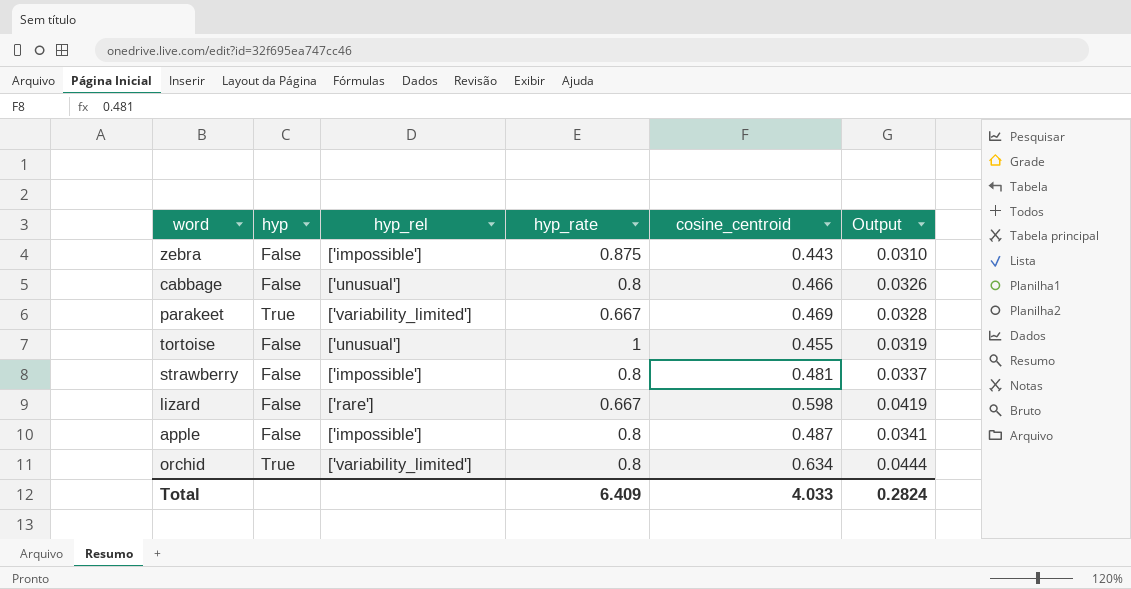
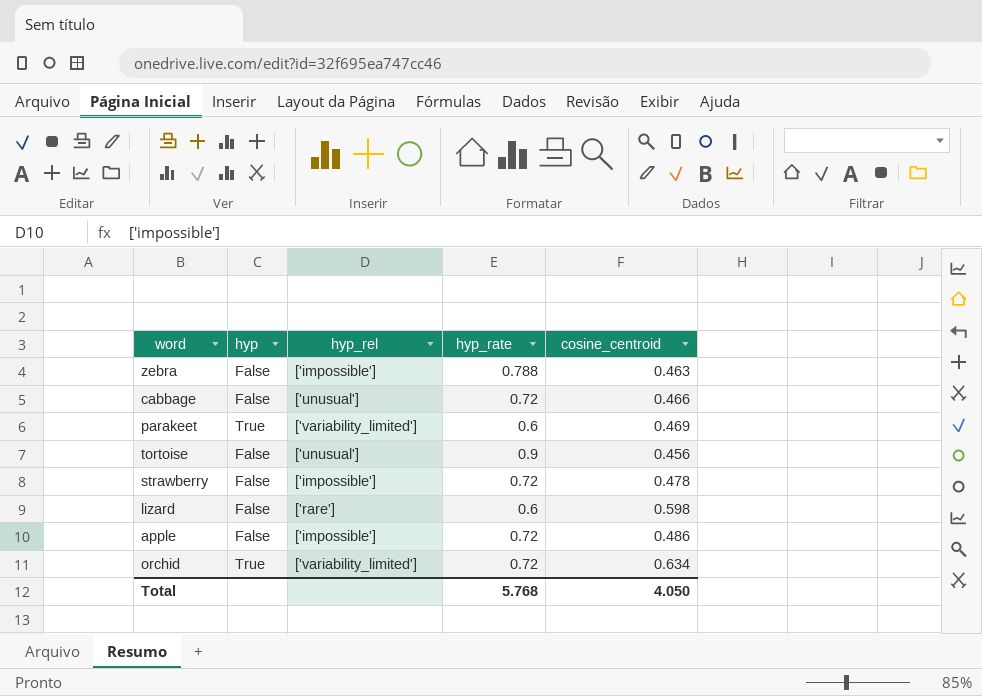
column Output | formula: [cosine_centroid] * 0.07 -> none
zebra | hyp_rate: 0.875 -> 0.788
zebra | cosine_centroid: 0.443 -> 0.463
cabbage | hyp_rate: 0.8 -> 0.72
parakeet | hyp_rate: 0.667 -> 0.6
tortoise | hyp_rate: 1 -> 0.9
tortoise | cosine_centroid: 0.455 -> 0.456
strawberry | hyp_rate: 0.8 -> 0.72
strawberry | cosine_centroid: 0.481 -> 0.478
lizard | hyp_rate: 0.667 -> 0.6
apple | hyp_rate: 0.8 -> 0.72
apple | cosine_centroid: 0.487 -> 0.486
orchid | hyp_rate: 0.8 -> 0.72
Total | hyp_rate: 6.409 -> 5.768
Total | cosine_centroid: 4.033 -> 4.050

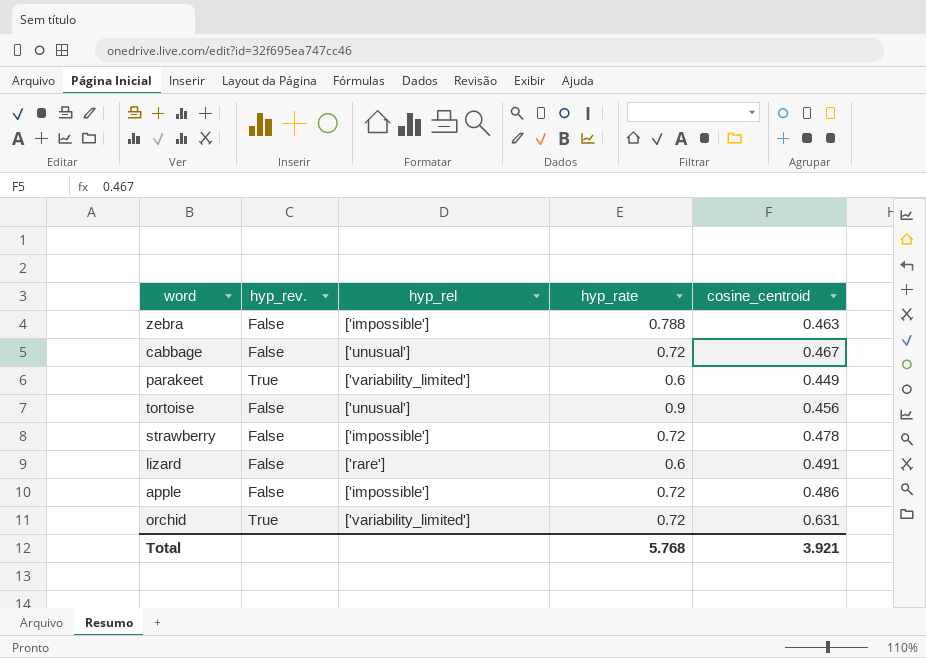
column name: hyp -> hyp_rev.
cabbage | cosine_centroid: 0.466 -> 0.467
parakeet | cosine_centroid: 0.469 -> 0.449
lizard | cosine_centroid: 0.598 -> 0.491
orchid | cosine_centroid: 0.634 -> 0.631
Total | cosine_centroid: 4.050 -> 3.921

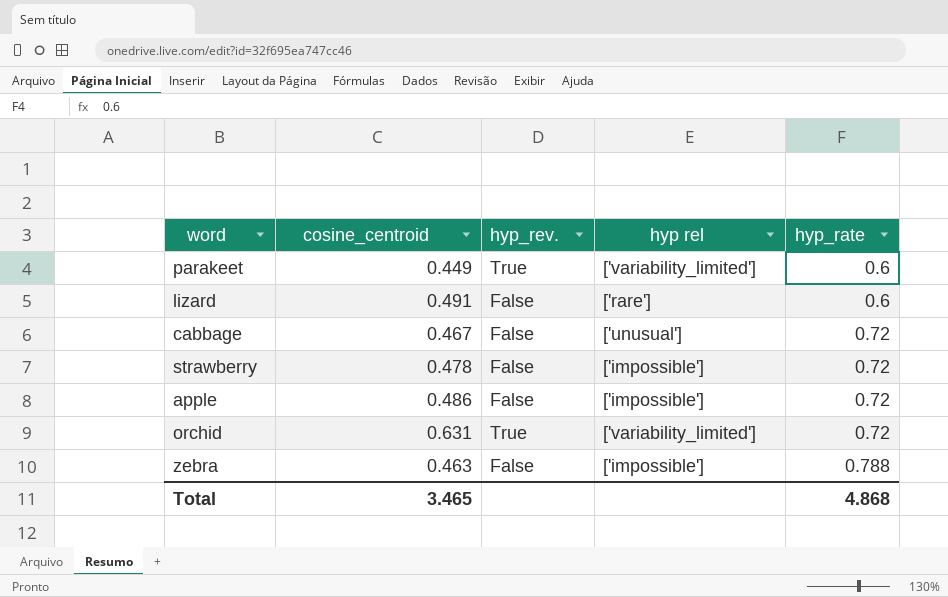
row order: none -> hyp_rate ascending
column cosine_centroid | position: 5 -> 2
column name: hyp_rel -> hyp rel
row tortoise: False | ['unusual'] | 0.9 | 0.456 -> none
Total | cosine_centroid: 3.921 -> 3.465
Total | hyp_rate: 5.768 -> 4.868

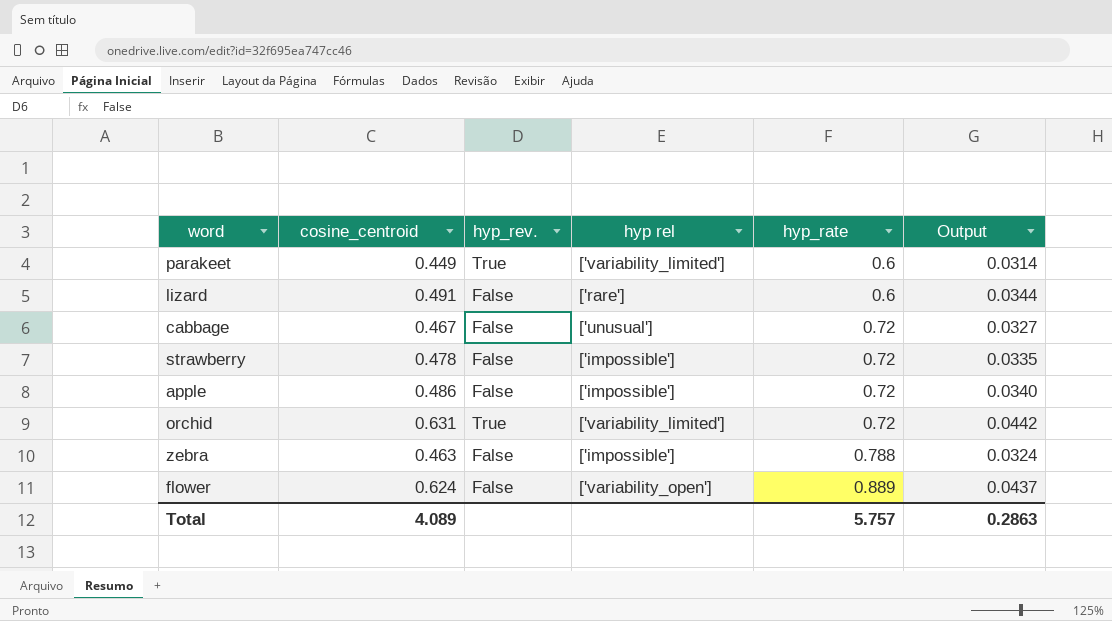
column Output | formula: none -> [cosine_centroid] * 0.07
row flower: none -> 0.624 | False | ['variability_open'] | 0.889 | 0.0437
Total | cosine_centroid: 3.465 -> 4.089
Total | hyp_rate: 4.868 -> 5.757

